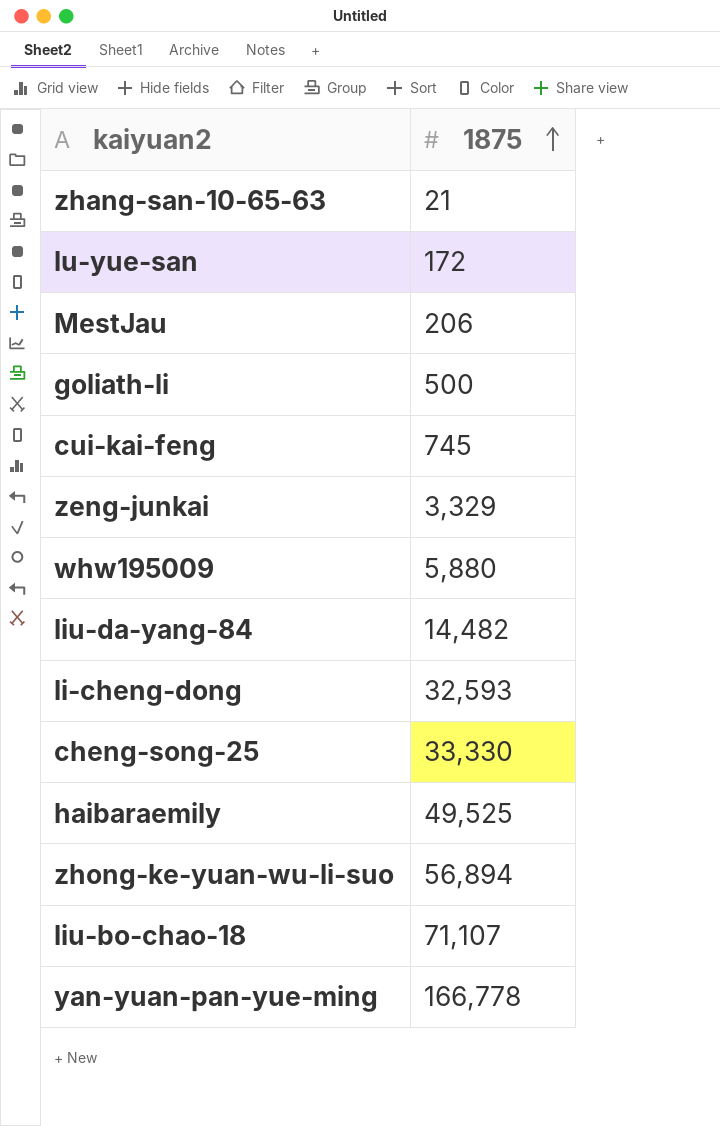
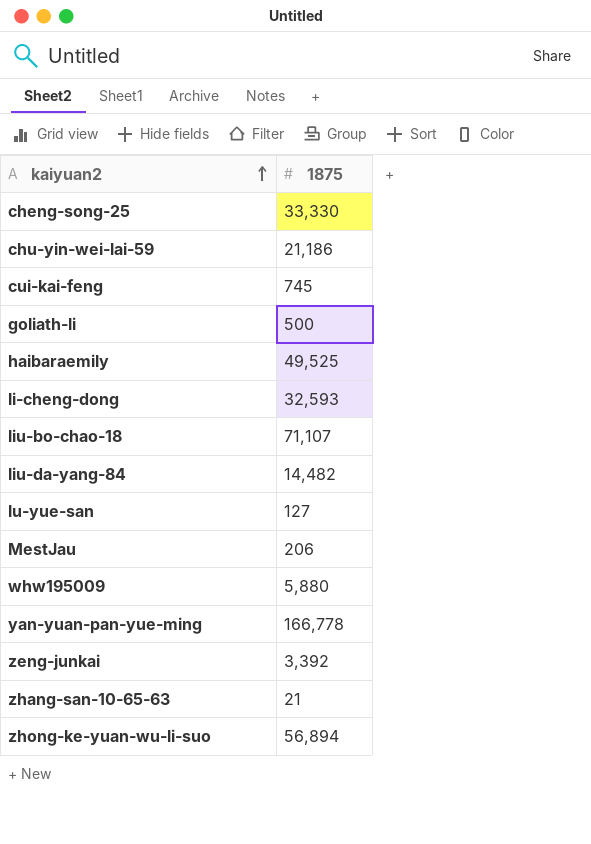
row order: 1875 ascending -> kaiyuan2 ascending
row chu-yin-wei-lai-59: none -> 21,186
lu-yue-san | 1875: 172 -> 127
zeng-junkai | 1875: 3,329 -> 3,392

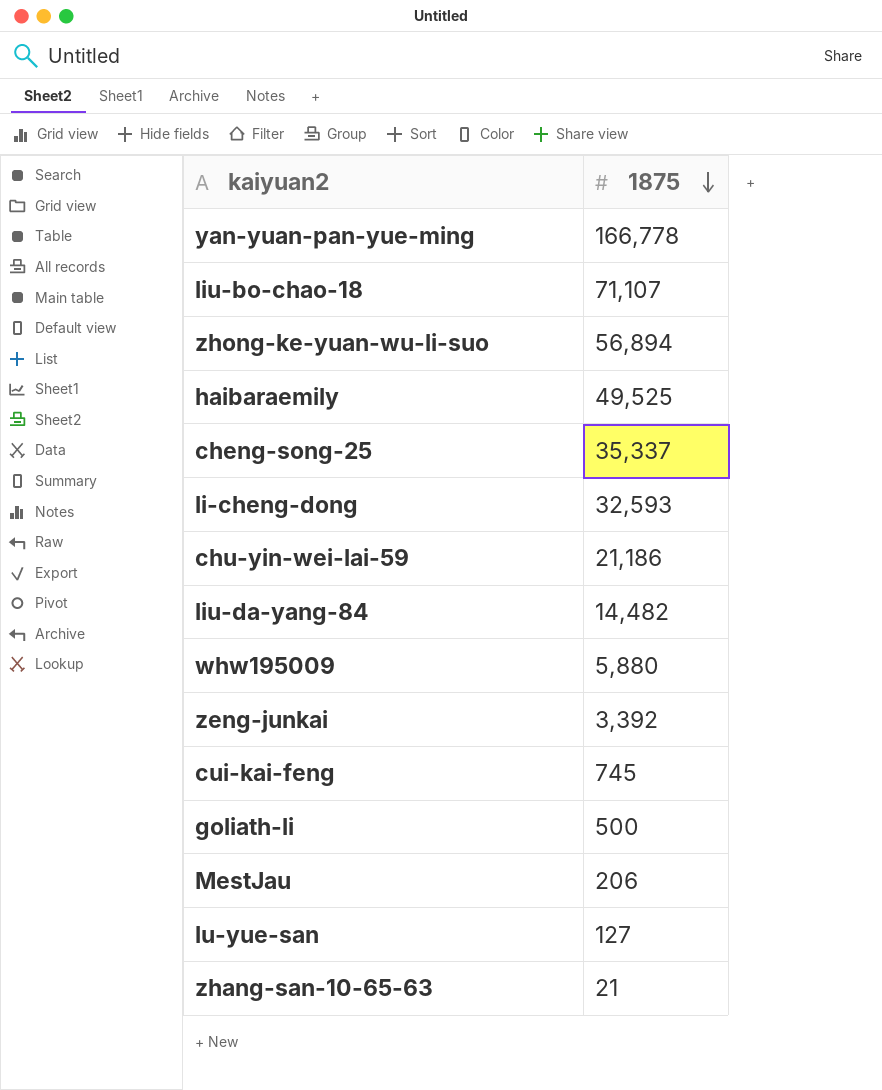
row order: kaiyuan2 ascending -> 1875 descending
cheng-song-25 | 1875: 33,330 -> 35,337

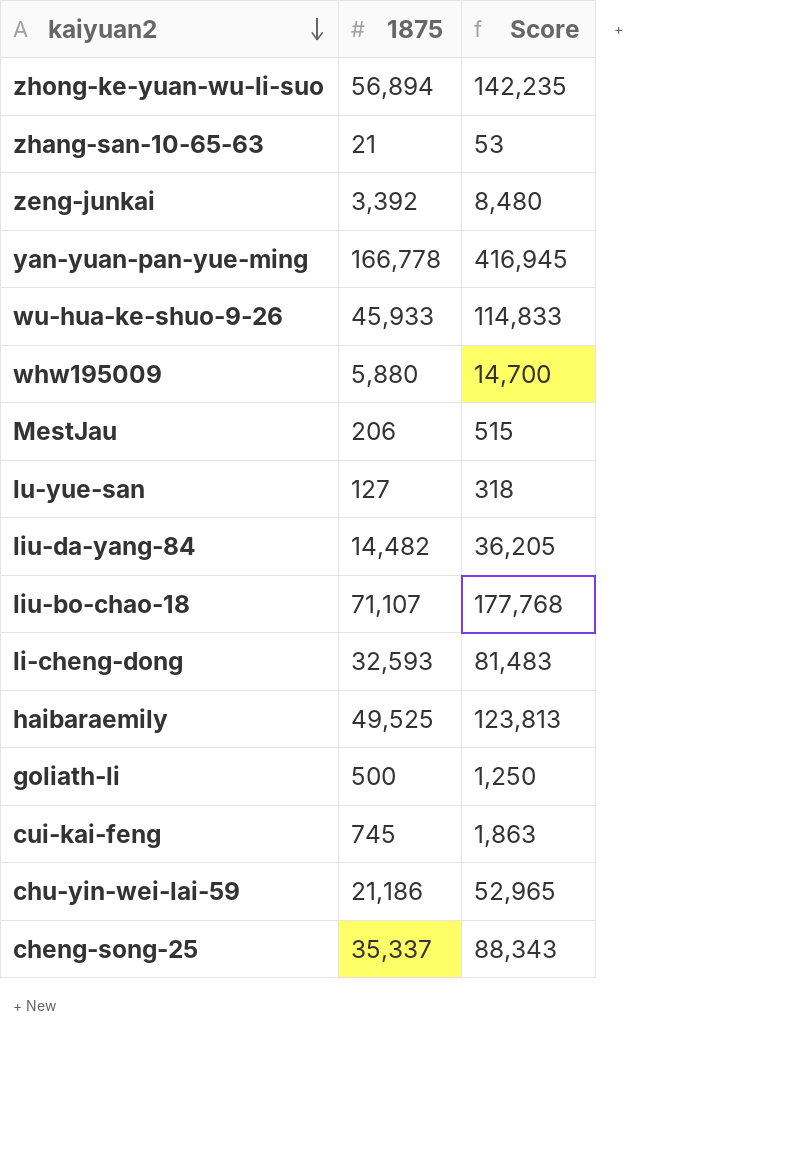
row order: 1875 descending -> kaiyuan2 descending
column Score | formula: none -> [1875] * 2.5
row wu-hua-ke-shuo-9-26: none -> 45,933 | 114,833

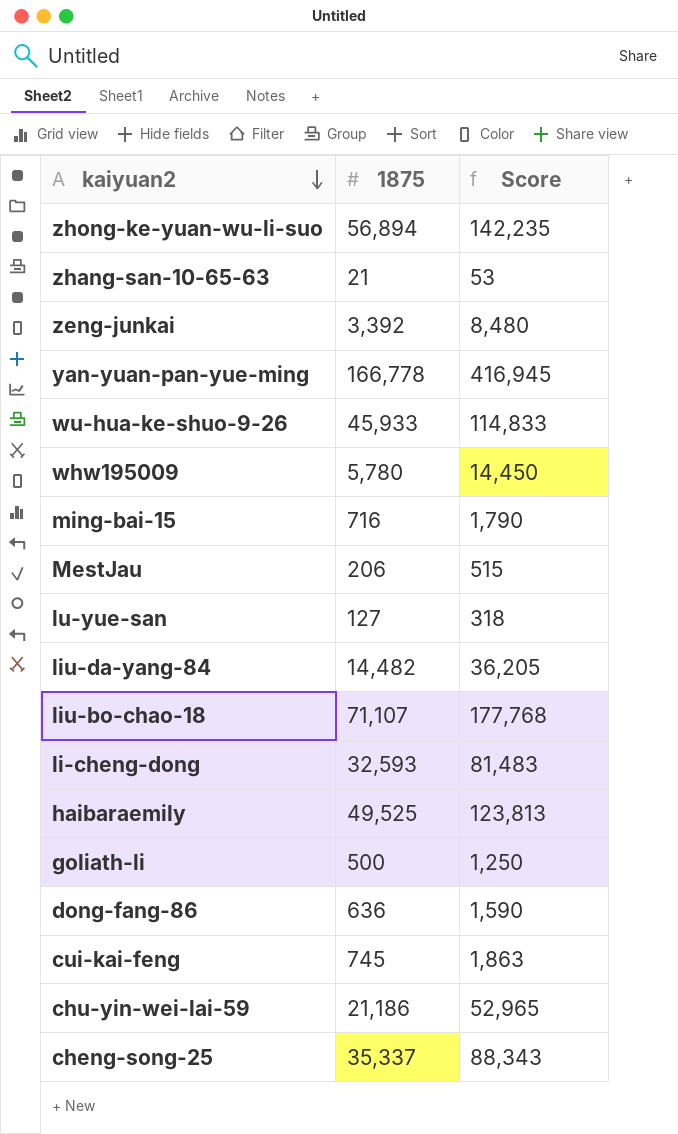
whw195009 | 1875: 5,880 -> 5,780
whw195009 | Score: 14,700 -> 14,450
row ming-bai-15: none -> 716 | 1,790
row dong-fang-86: none -> 636 | 1,590

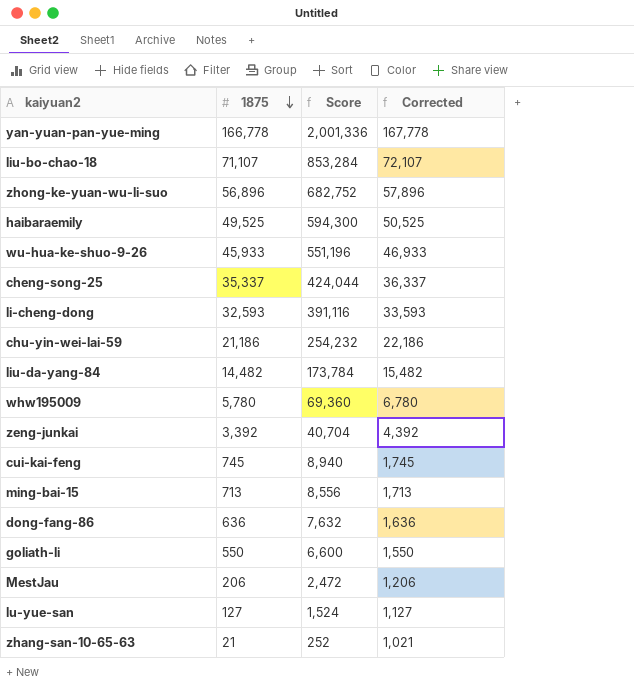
row order: kaiyuan2 descending -> 1875 descending
column Score | formula: [1875] * 2.5 -> [1875] * 12
column Corrected | formula: none -> [1875] + 1000
zhong-ke-yuan-wu-li-suo | 1875: 56,894 -> 56,896
ming-bai-15 | 1875: 716 -> 713
goliath-li | 1875: 500 -> 550

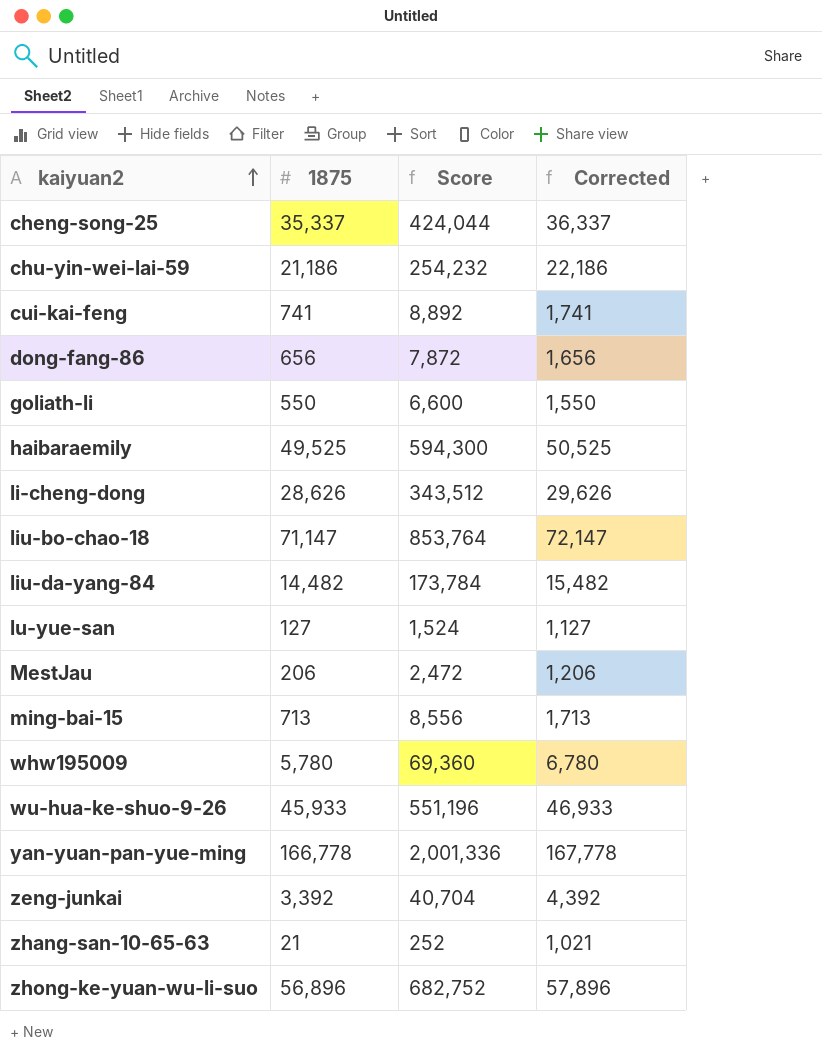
row order: 1875 descending -> kaiyuan2 ascending
cui-kai-feng | 1875: 745 -> 741
cui-kai-feng | Score: 8,940 -> 8,892
cui-kai-feng | Corrected: 1,745 -> 1,741
dong-fang-86 | 1875: 636 -> 656
dong-fang-86 | Score: 7,632 -> 7,872
dong-fang-86 | Corrected: 1,636 -> 1,656
li-cheng-dong | 1875: 32,593 -> 28,626
li-cheng-dong | Score: 391,116 -> 343,512
li-cheng-dong | Corrected: 33,593 -> 29,626
liu-bo-chao-18 | 1875: 71,107 -> 71,147
liu-bo-chao-18 | Score: 853,284 -> 853,764
liu-bo-chao-18 | Corrected: 72,107 -> 72,147

